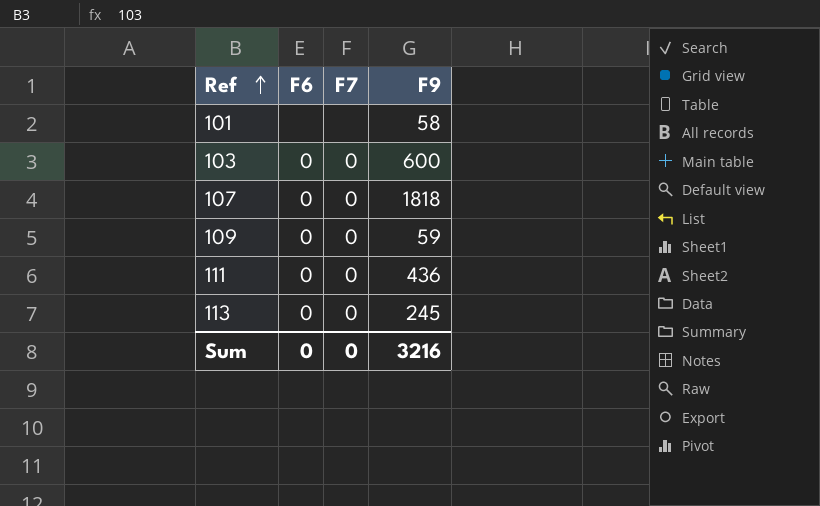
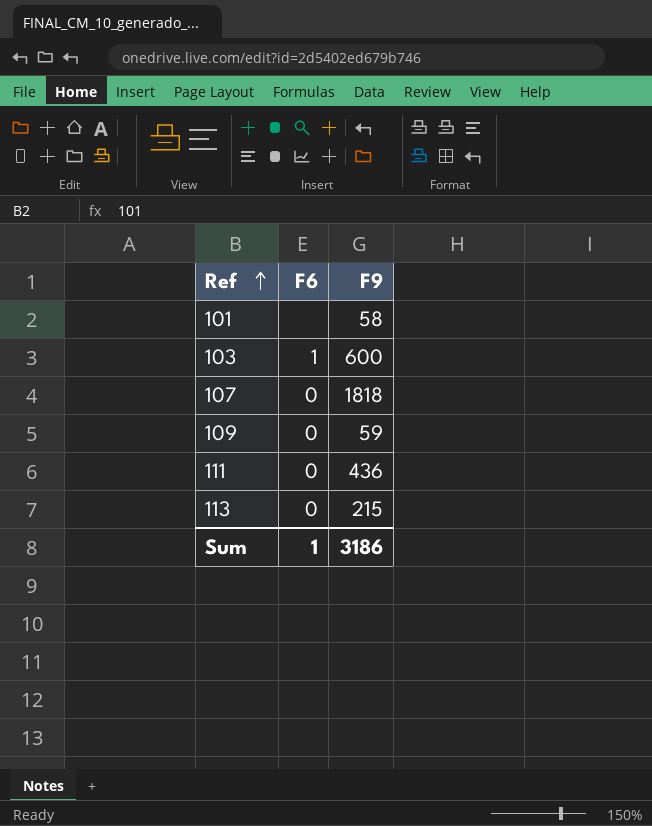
column F7 | position: 3 -> none
103 | F6: 0 -> 1
113 | F9: 245 -> 215
Sum | F6: 0 -> 1
Sum | F9: 3216 -> 3186

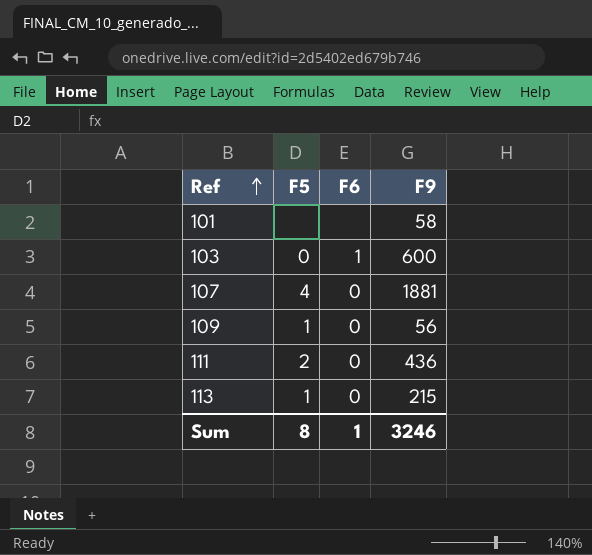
column F5 | position: none -> 2
107 | F9: 1818 -> 1881
109 | F9: 59 -> 56
Sum | F9: 3186 -> 3246

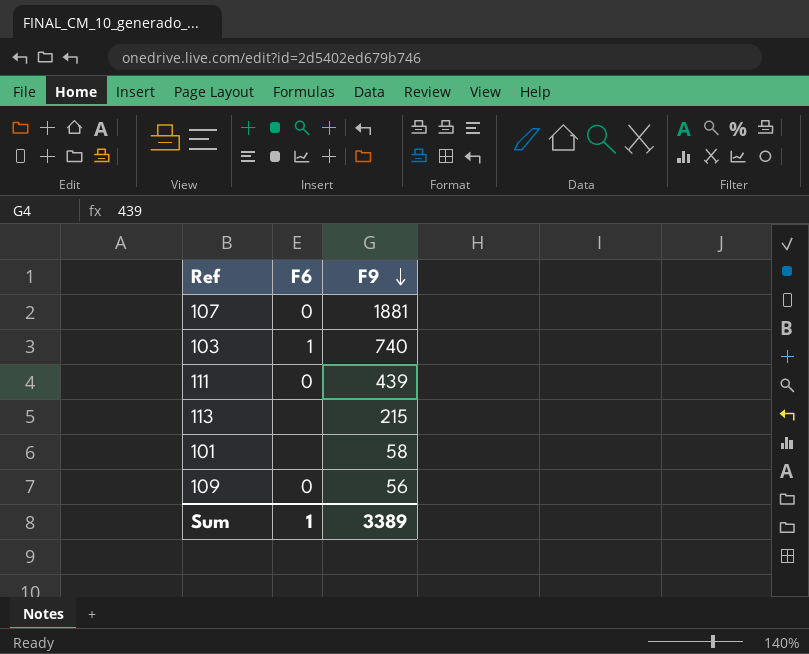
row order: Ref ascending -> F9 descending
column F5 | position: 2 -> none
103 | F9: 600 -> 740
111 | F9: 436 -> 439
113 | F6: 0 -> none
Sum | F9: 3246 -> 3389

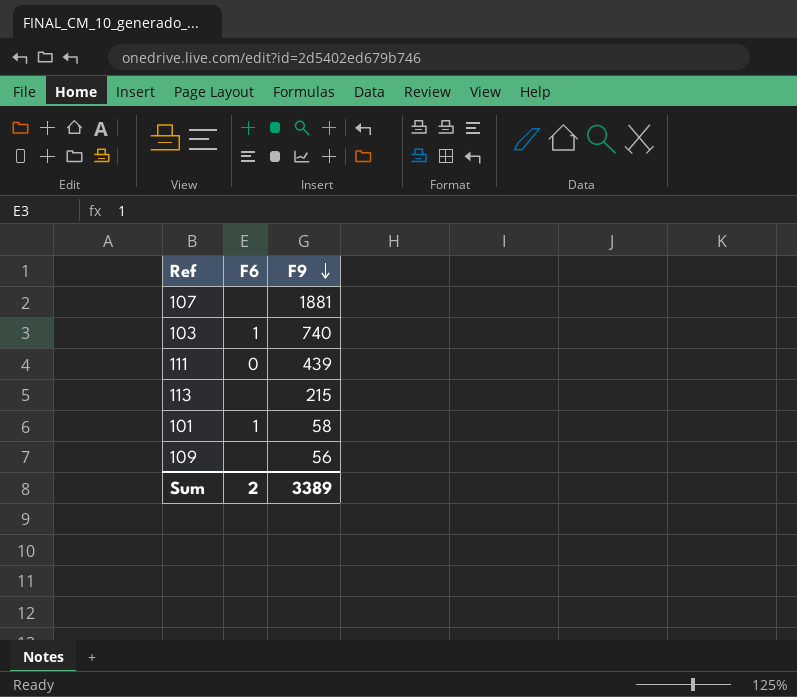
107 | F6: 0 -> none
101 | F6: none -> 1
109 | F6: 0 -> none
Sum | F6: 1 -> 2

